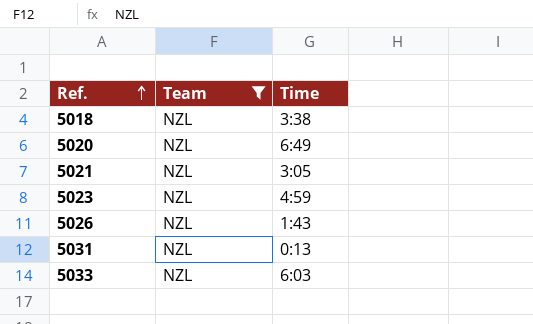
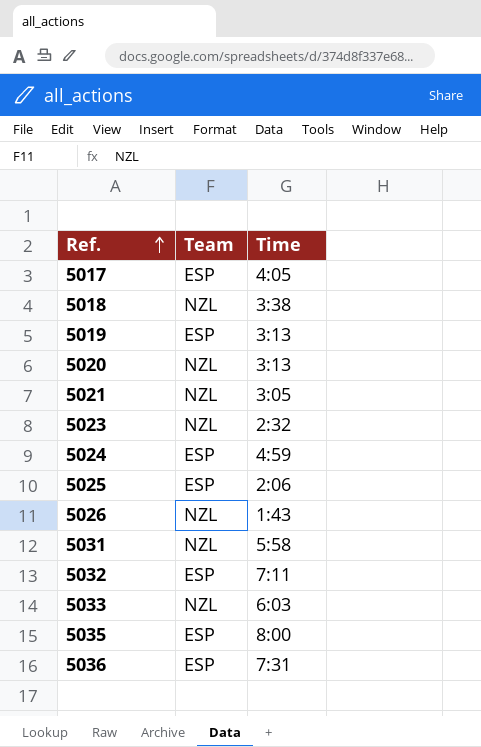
filter: Team = NZL -> none
5020 | Time: 6:49 -> 3:13
5023 | Time: 4:59 -> 2:32
5031 | Time: 0:13 -> 5:58

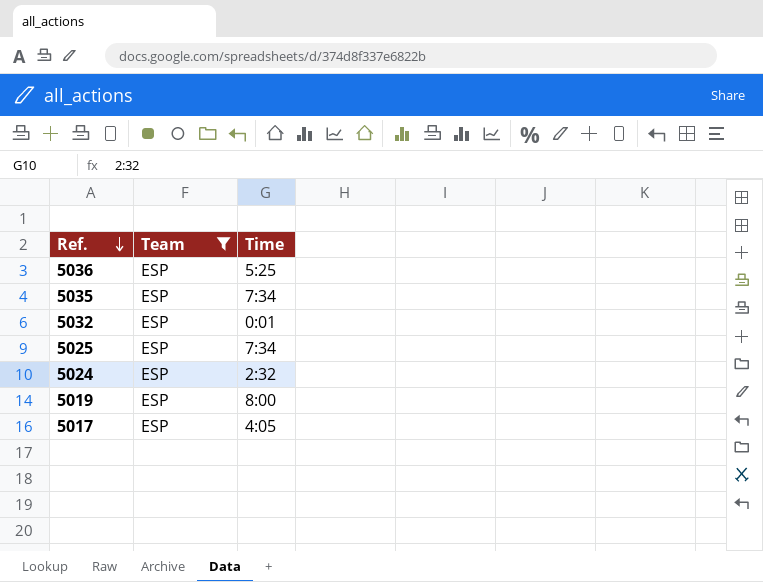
filter: none -> Team = ESP
row order: Ref. ascending -> Ref. descending
5036 | Time: 7:31 -> 5:25
5035 | Time: 8:00 -> 7:34
5032 | Time: 7:11 -> 0:01
5025 | Time: 2:06 -> 7:34
5024 | Time: 4:59 -> 2:32
5019 | Time: 3:13 -> 8:00

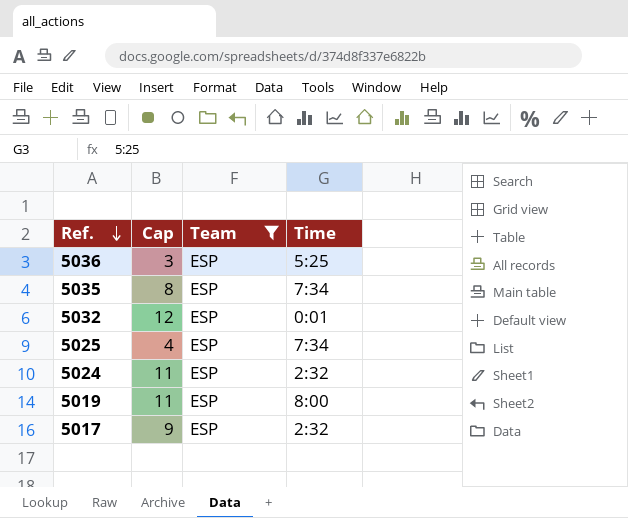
column Cap | position: none -> 2
5017 | Time: 4:05 -> 2:32

